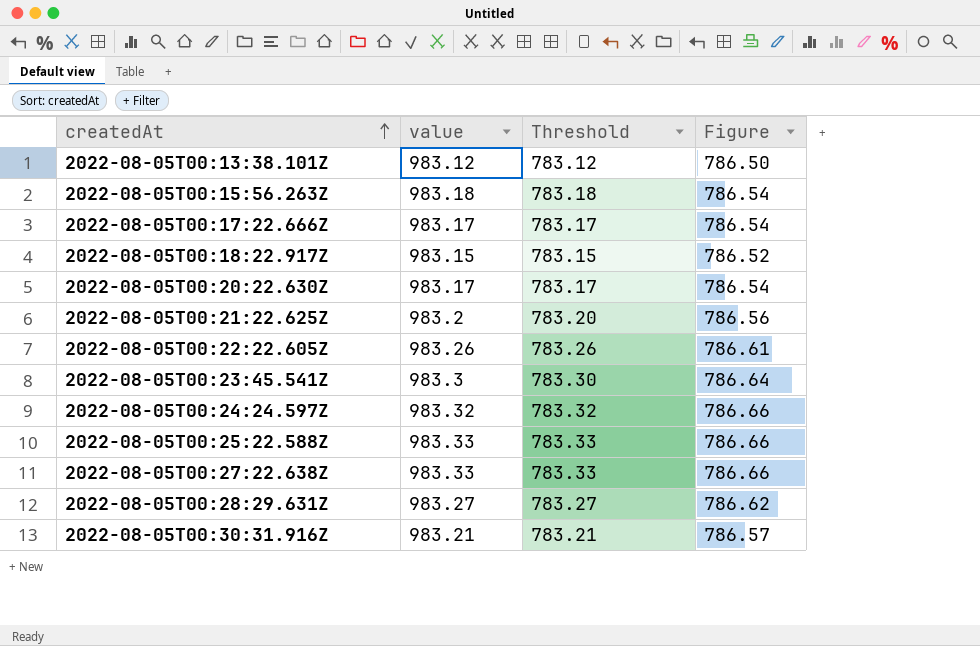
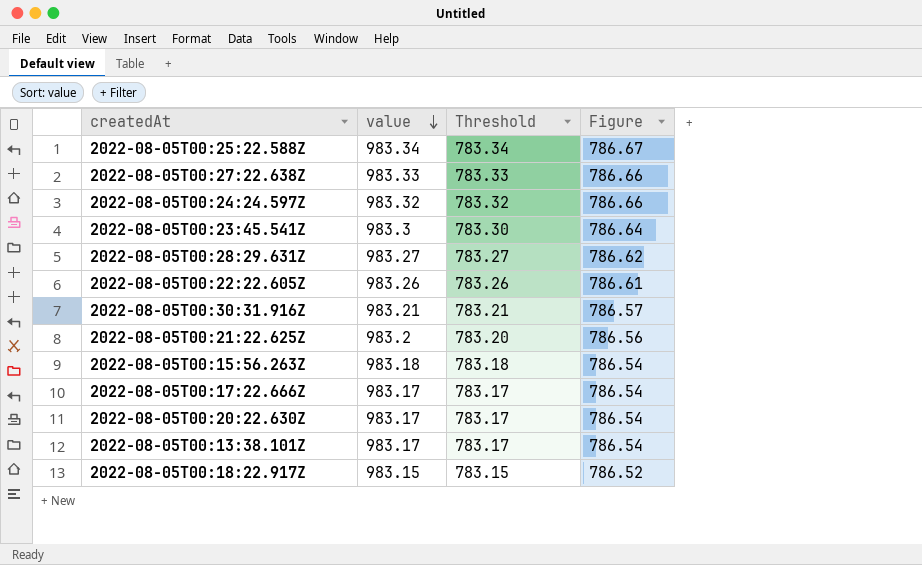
row order: createdAt ascending -> value descending
2022-08-05T00:25:22.588Z | value: 983.33 -> 983.34
2022-08-05T00:25:22.588Z | Threshold: 783.33 -> 783.34
2022-08-05T00:25:22.588Z | Figure: 786.66 -> 786.67
2022-08-05T00:13:38.101Z | value: 983.12 -> 983.17
2022-08-05T00:13:38.101Z | Threshold: 783.12 -> 783.17
2022-08-05T00:13:38.101Z | Figure: 786.50 -> 786.54

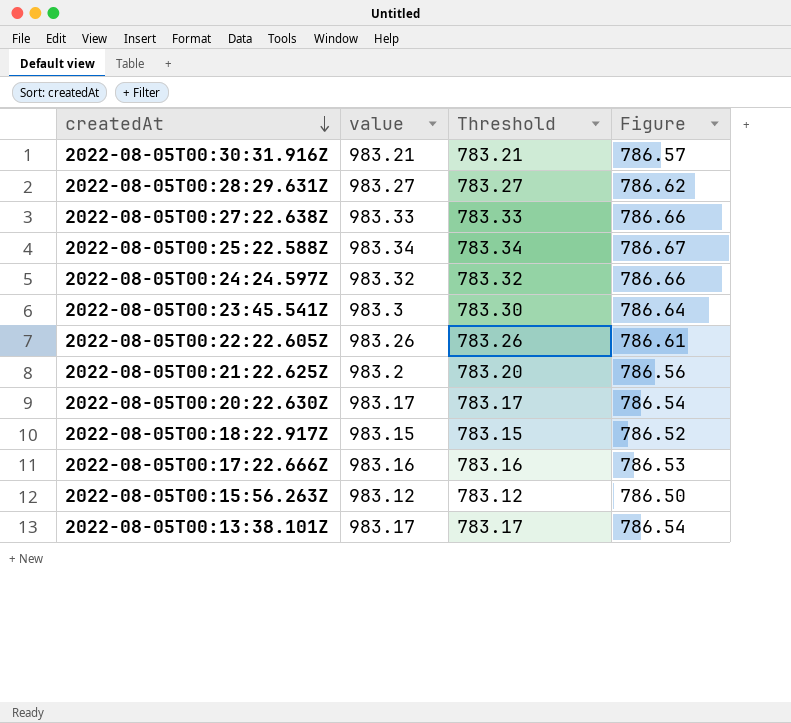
row order: value descending -> createdAt descending
2022-08-05T00:17:22.666Z | value: 983.17 -> 983.16
2022-08-05T00:17:22.666Z | Threshold: 783.17 -> 783.16
2022-08-05T00:17:22.666Z | Figure: 786.54 -> 786.53
2022-08-05T00:15:56.263Z | value: 983.18 -> 983.12
2022-08-05T00:15:56.263Z | Threshold: 783.18 -> 783.12
2022-08-05T00:15:56.263Z | Figure: 786.54 -> 786.50

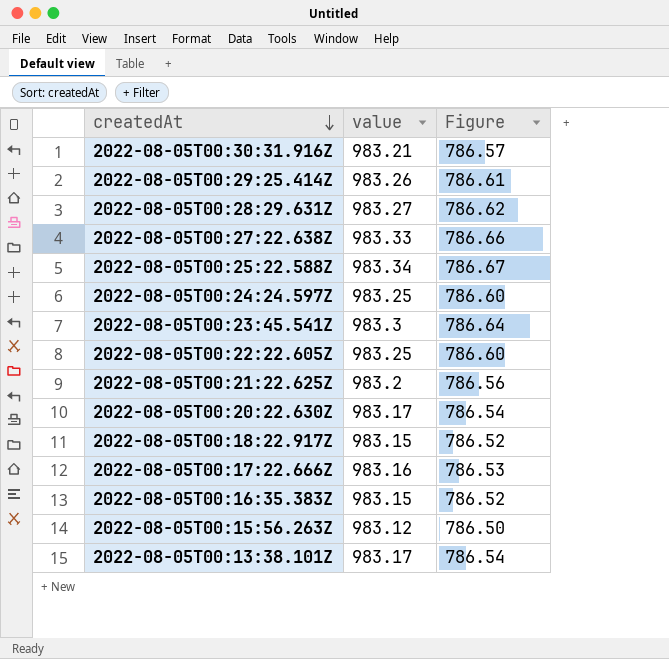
column Threshold | formula: [value] - 200 -> none
row 2022-08-05T00:29:25.414Z: none -> 983.26 | 786.61
2022-08-05T00:24:24.597Z | value: 983.32 -> 983.25
2022-08-05T00:24:24.597Z | Figure: 786.66 -> 786.60
2022-08-05T00:22:22.605Z | value: 983.26 -> 983.25
2022-08-05T00:22:22.605Z | Figure: 786.61 -> 786.60
row 2022-08-05T00:16:35.383Z: none -> 983.15 | 786.52

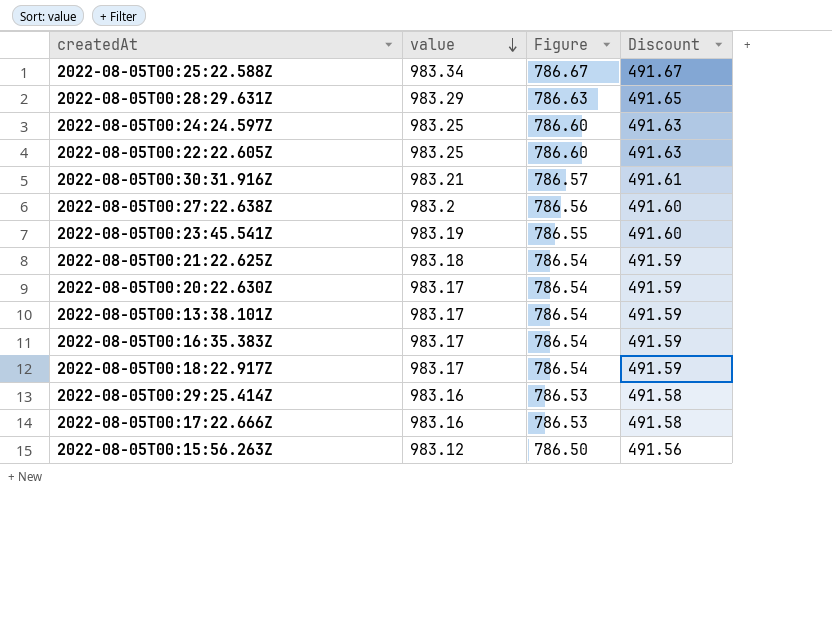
row order: createdAt descending -> value descending
column Discount | formula: none -> [value] * 0.5
2022-08-05T00:28:29.631Z | value: 983.27 -> 983.29
2022-08-05T00:28:29.631Z | Figure: 786.62 -> 786.63
2022-08-05T00:27:22.638Z | value: 983.33 -> 983.2
2022-08-05T00:27:22.638Z | Figure: 786.66 -> 786.56
2022-08-05T00:23:45.541Z | value: 983.3 -> 983.19
2022-08-05T00:23:45.541Z | Figure: 786.64 -> 786.55
2022-08-05T00:21:22.625Z | value: 983.2 -> 983.18
2022-08-05T00:21:22.625Z | Figure: 786.56 -> 786.54
2022-08-05T00:16:35.383Z | value: 983.15 -> 983.17
2022-08-05T00:16:35.383Z | Figure: 786.52 -> 786.54
2022-08-05T00:18:22.917Z | value: 983.15 -> 983.17
2022-08-05T00:18:22.917Z | Figure: 786.52 -> 786.54
2022-08-05T00:29:25.414Z | value: 983.26 -> 983.16
2022-08-05T00:29:25.414Z | Figure: 786.61 -> 786.53

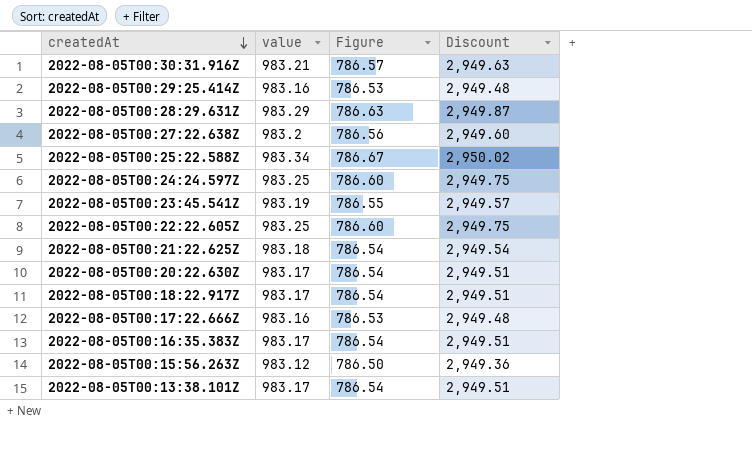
row order: value descending -> createdAt descending
column Discount | formula: [value] * 0.5 -> [value] * 3

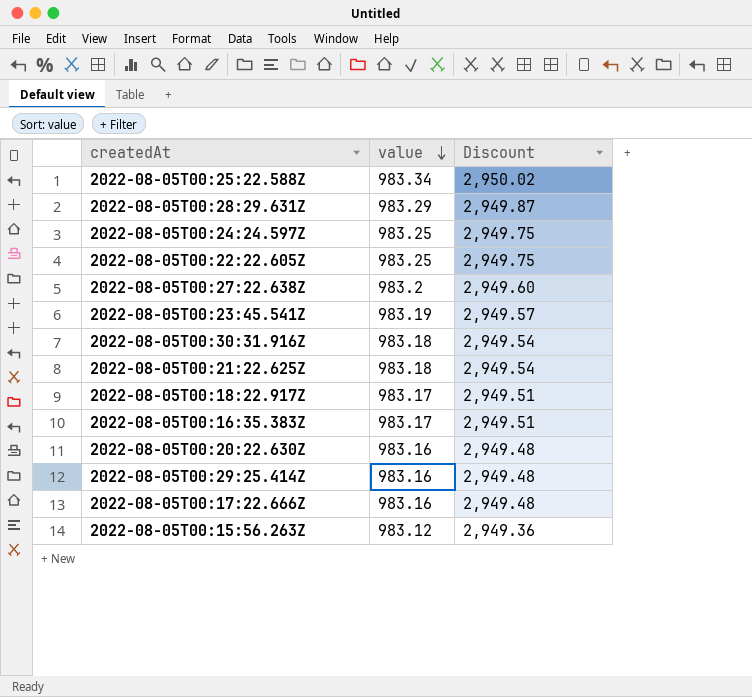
row order: createdAt descending -> value descending
column Figure | formula: [value] * 0.8 -> none
row 2022-08-05T00:13:38.101Z: 983.17 | 786.54 | 2,949.51 -> none
2022-08-05T00:30:31.916Z | value: 983.21 -> 983.18
2022-08-05T00:30:31.916Z | Discount: 2,949.63 -> 2,949.54
2022-08-05T00:20:22.630Z | value: 983.17 -> 983.16
2022-08-05T00:20:22.630Z | Discount: 2,949.51 -> 2,949.48

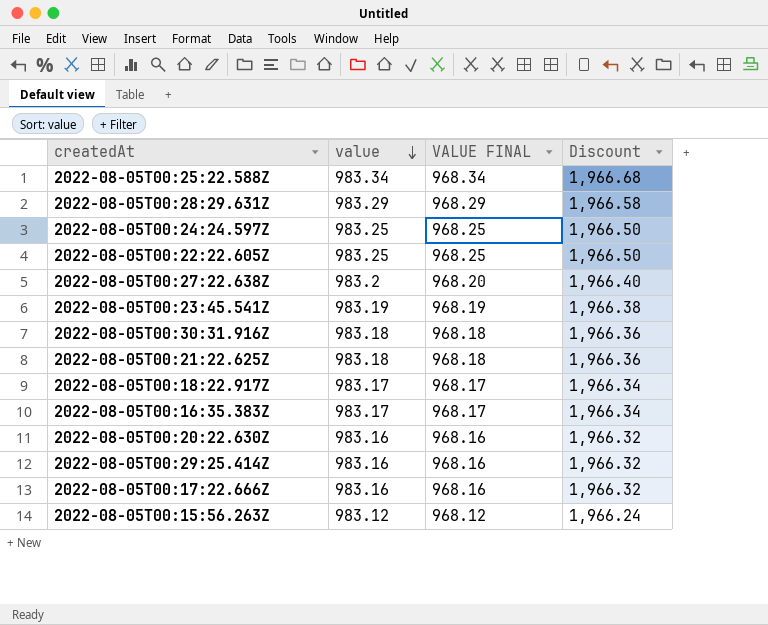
column VALUE FINAL | formula: none -> [value] - 15
column Discount | formula: [value] * 3 -> [value] * 2

